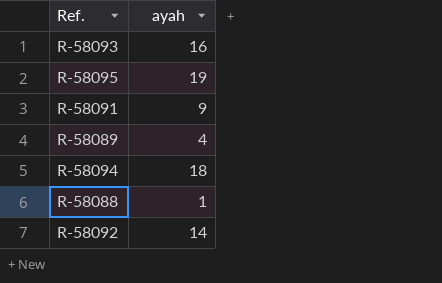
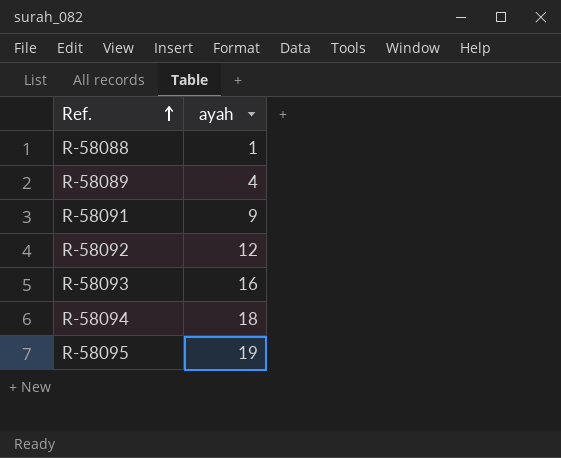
row order: none -> Ref. ascending
R-58092 | ayah: 14 -> 12

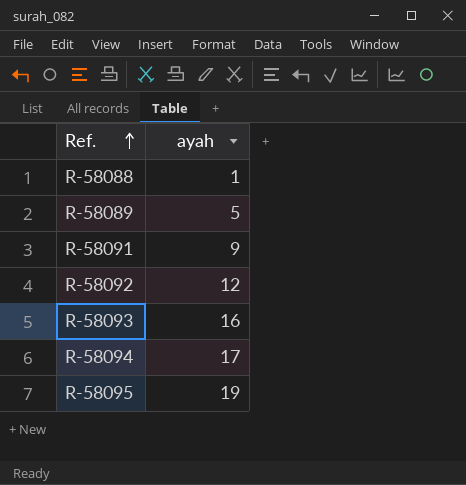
R-58089 | ayah: 4 -> 5
R-58094 | ayah: 18 -> 17

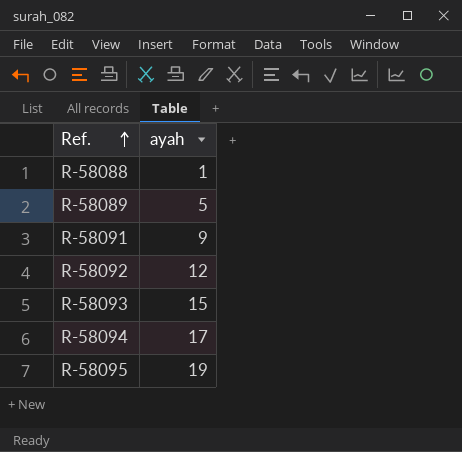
R-58093 | ayah: 16 -> 15

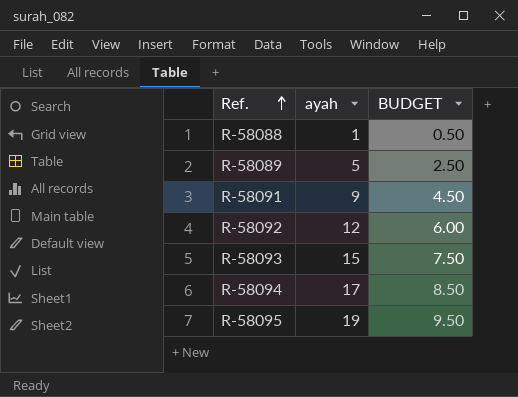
column BUDGET | formula: none -> [ayah] * 0.5

